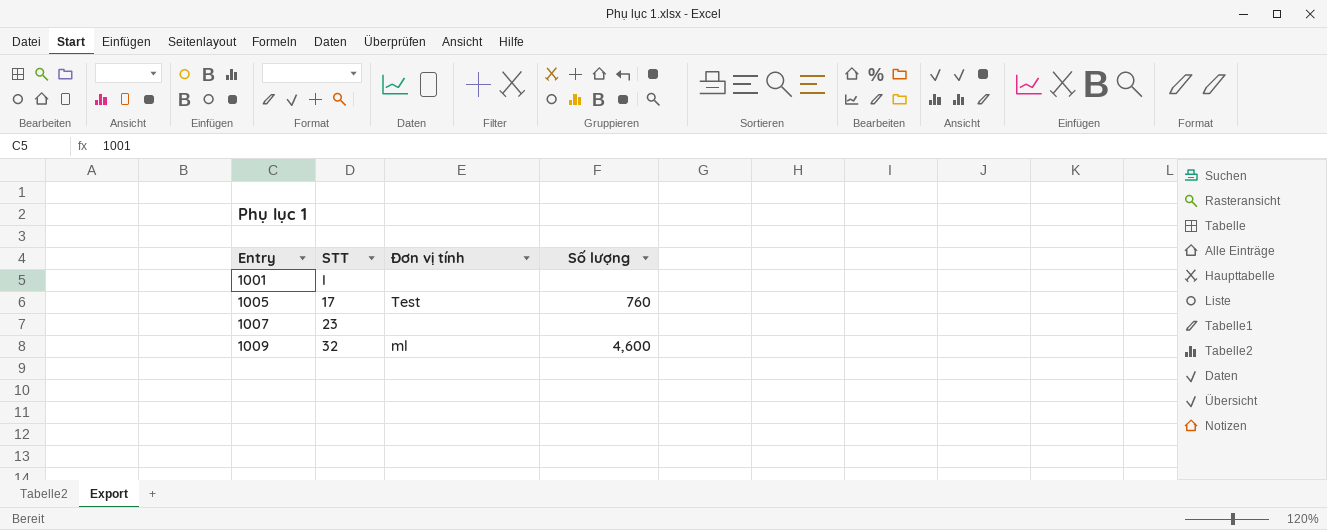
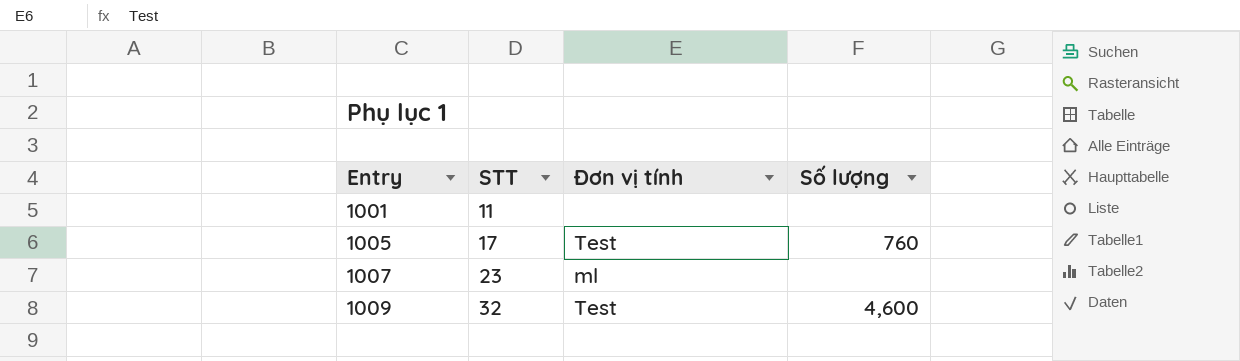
1001 | STT: I -> 11
1007 | Đơn vị tính: none -> ml
1009 | Đơn vị tính: ml -> Test

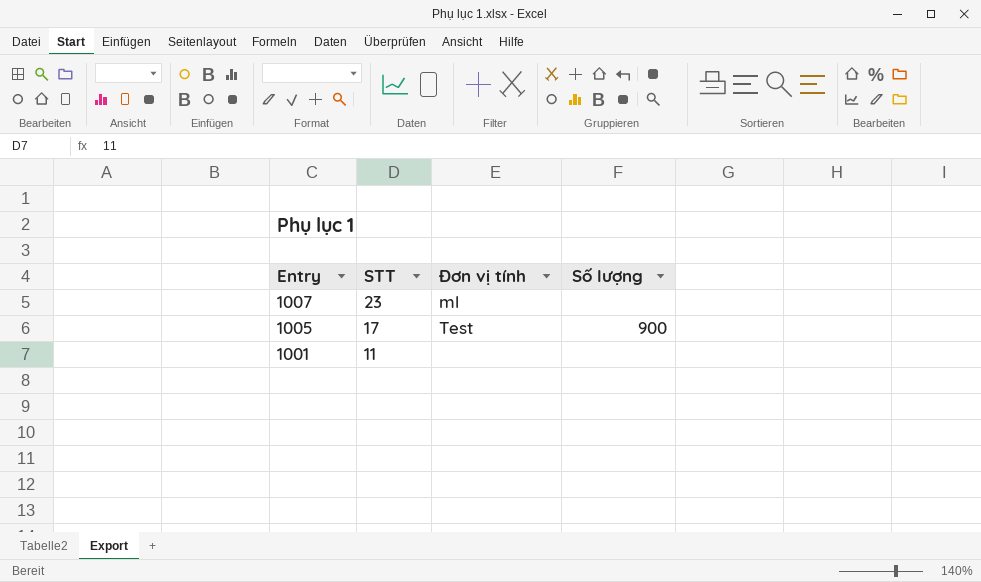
row order: Entry ascending -> Entry descending
row 1009: 32 | Test | 4,600 -> none
1005 | Số lượng: 760 -> 900

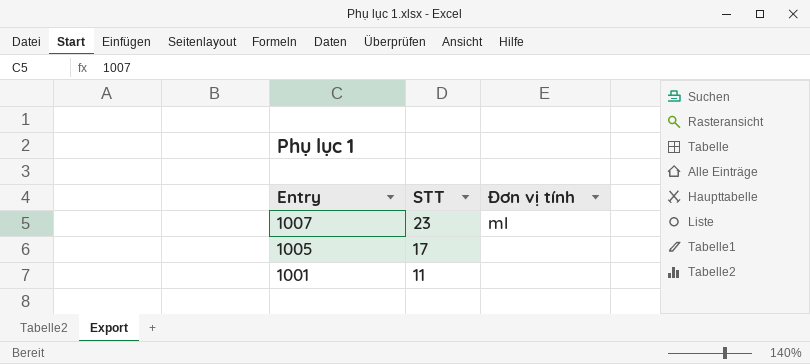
column Số lượng | position: 4 -> none
1005 | Đơn vị tính: Test -> none

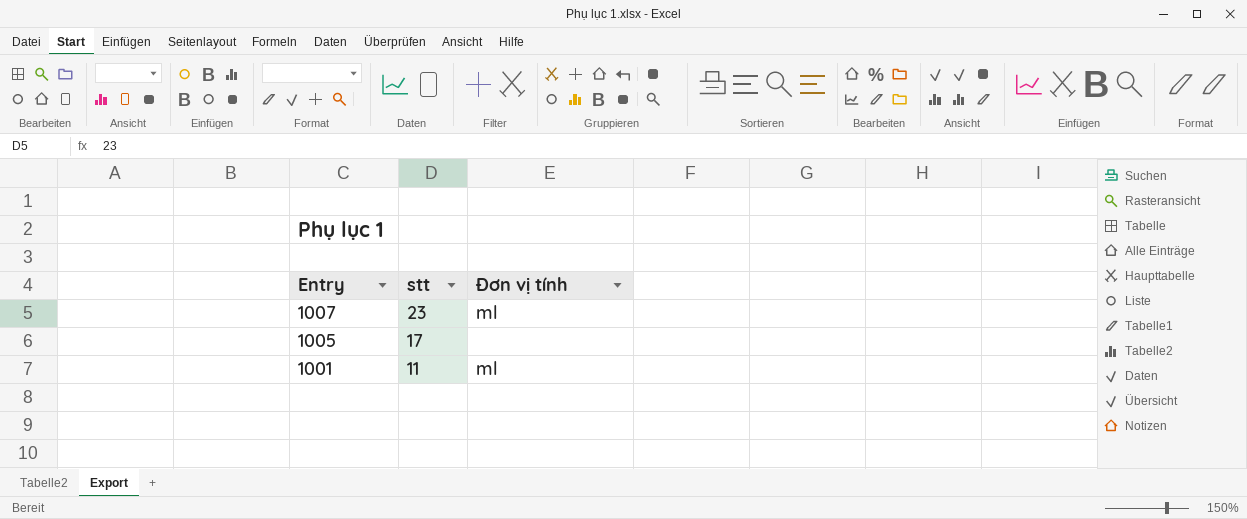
column name: STT -> stt
1001 | Đơn vị tính: none -> ml

